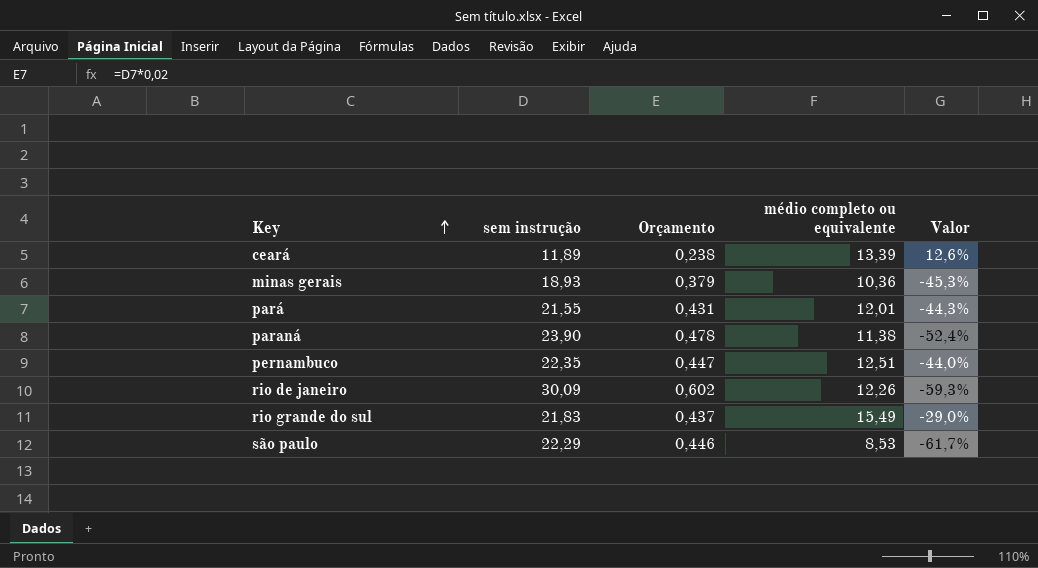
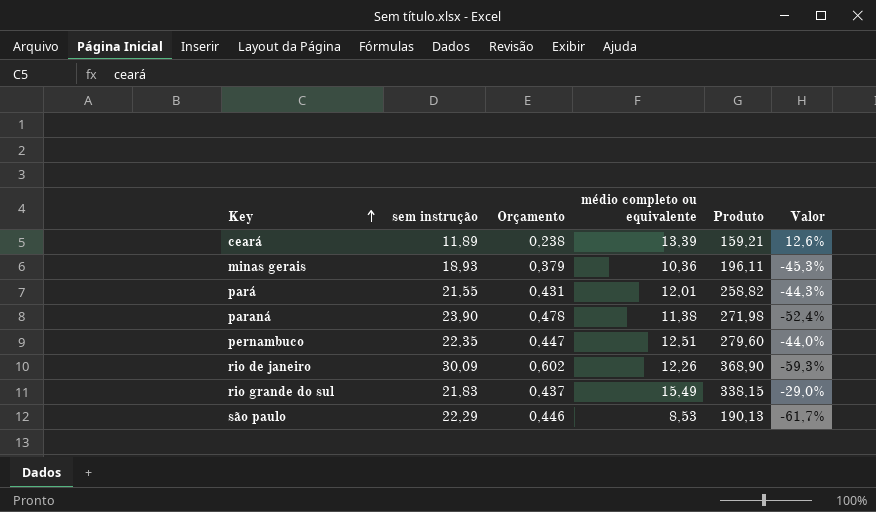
column Produto | formula: none -> [sem instrução] * [médio completo ou equivalente]

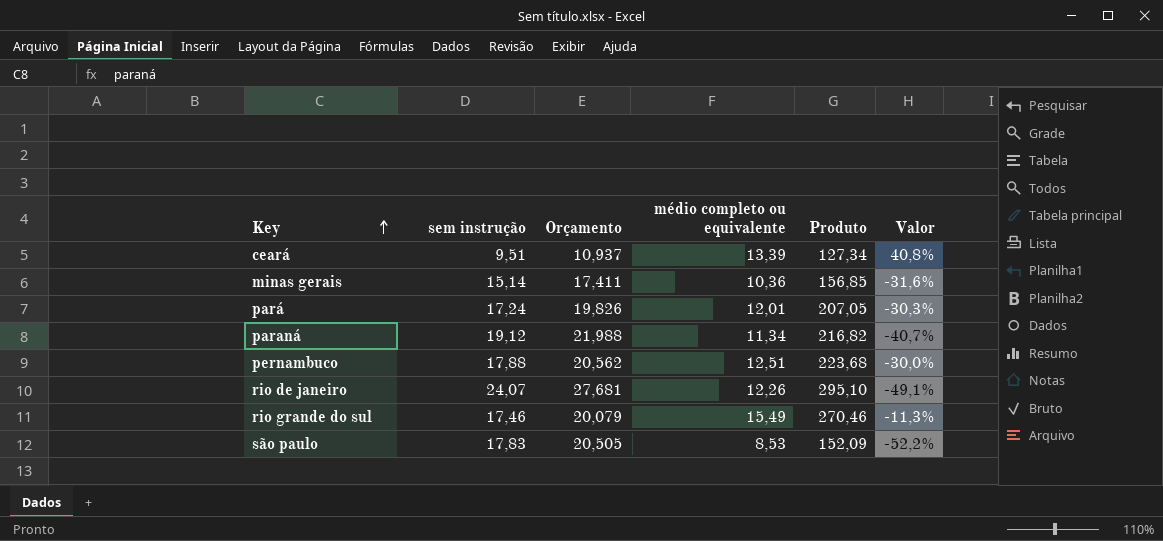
column Orçamento | formula: [sem instrução] * 0,02 -> [sem instrução] * 1,15
ceará | sem instrução: 11,89 -> 9,51
ceará | Produto: 159,21 -> 127,34
ceará | Valor: 12,6% -> 40,8%
minas gerais | sem instrução: 18,93 -> 15,14
minas gerais | Produto: 196,11 -> 156,85
minas gerais | Valor: -45,3% -> -31,6%
pará | sem instrução: 21,55 -> 17,24
pará | Produto: 258,82 -> 207,05
pará | Valor: -44,3% -> -30,3%
paraná | sem instrução: 23,90 -> 19,12
paraná | médio completo ou equivalente: 11,38 -> 11,34
paraná | Produto: 271,98 -> 216,82
paraná | Valor: -52,4% -> -40,7%
pernambuco | sem instrução: 22,35 -> 17,88
pernambuco | Produto: 279,60 -> 223,68
pernambuco | Valor: -44,0% -> -30,0%
rio de janeiro | sem instrução: 30,09 -> 24,07
rio de janeiro | Produto: 368,90 -> 295,10
rio de janeiro | Valor: -59,3% -> -49,1%
rio grande do sul | sem instrução: 21,83 -> 17,46
rio grande do sul | Produto: 338,15 -> 270,46
rio grande do sul | Valor: -29,0% -> -11,3%
são paulo | sem instrução: 22,29 -> 17,83
são paulo | Produto: 190,13 -> 152,09
são paulo | Valor: -61,7% -> -52,2%

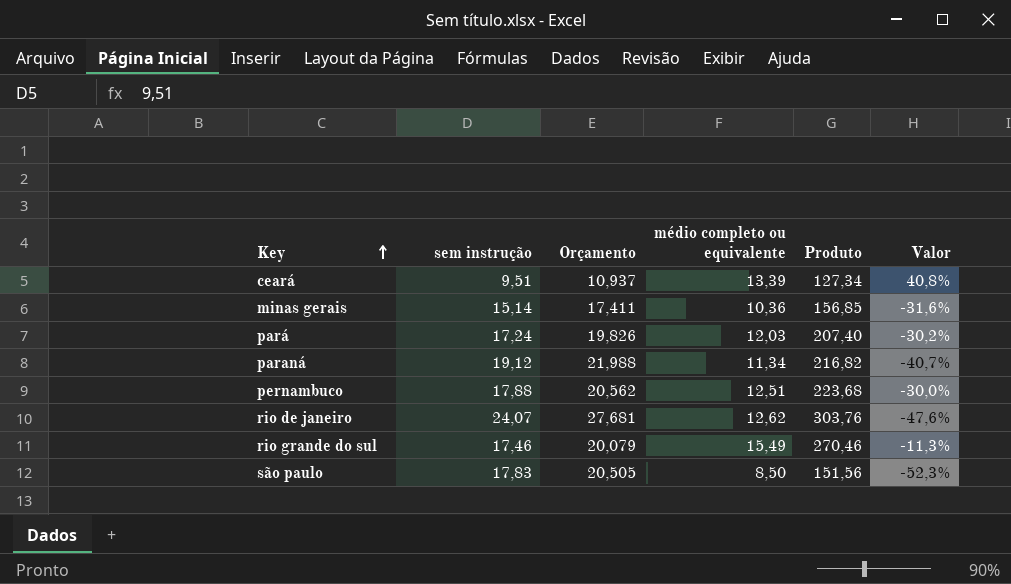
pará | médio completo ou equivalente: 12,01 -> 12,03
pará | Produto: 207,05 -> 207,40
pará | Valor: -30,3% -> -30,2%
rio de janeiro | médio completo ou equivalente: 12,26 -> 12,62
rio de janeiro | Produto: 295,10 -> 303,76
rio de janeiro | Valor: -49,1% -> -47,6%
são paulo | médio completo ou equivalente: 8,53 -> 8,50
são paulo | Produto: 152,09 -> 151,56
são paulo | Valor: -52,2% -> -52,3%

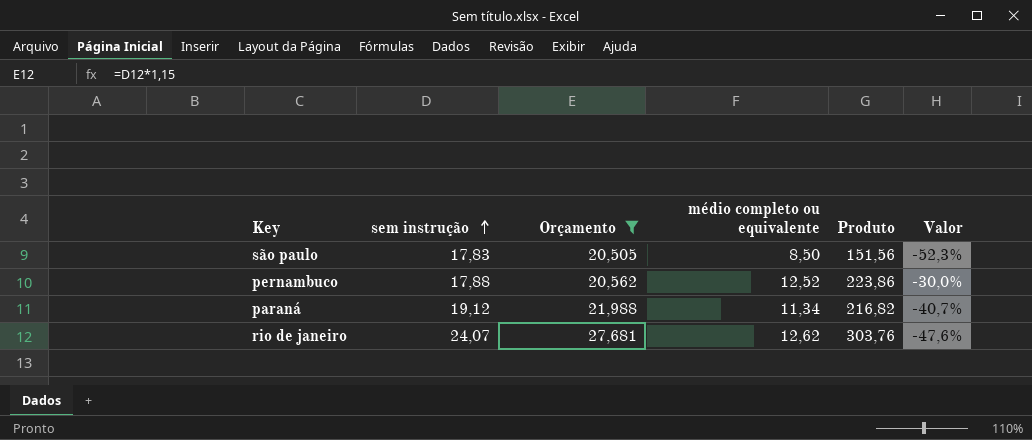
filter: none -> Orçamento >= 20,505
row order: Key ascending -> sem instrução ascending
pernambuco | médio completo ou equivalente: 12,51 -> 12,52
pernambuco | Produto: 223,68 -> 223,86

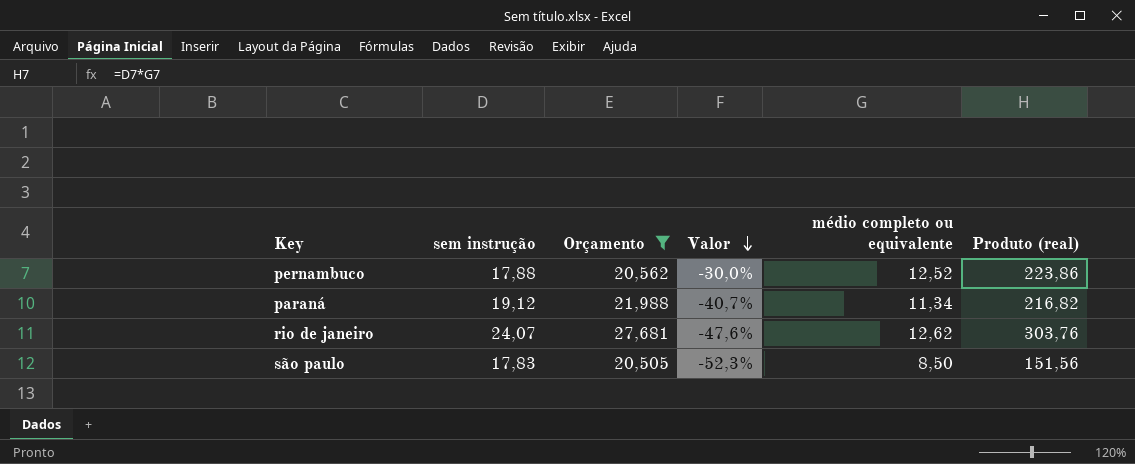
row order: sem instrução ascending -> Valor descending
column Valor | position: 6 -> 4
column name: Produto -> Produto (real)

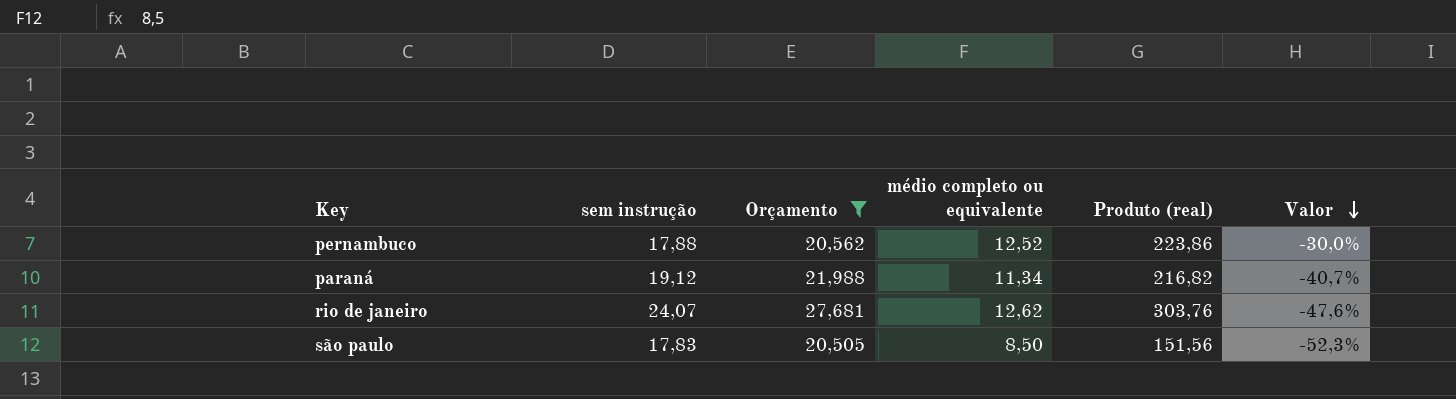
column Valor | position: 4 -> 6

